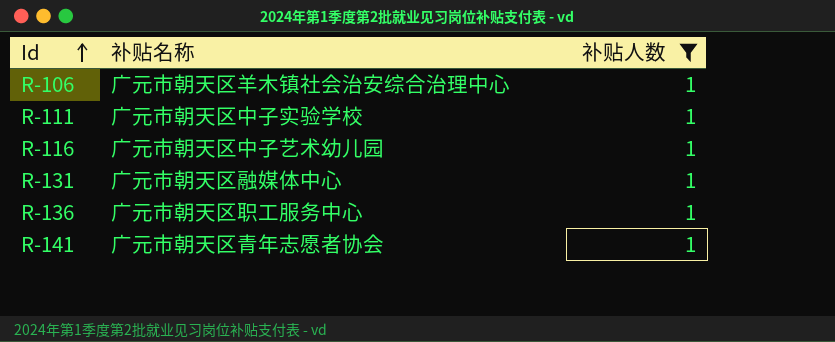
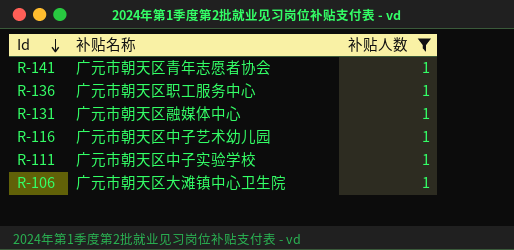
row order: Id ascending -> Id descending
R-106 | 补贴名称: 广元市朝天区羊木镇社会治安综合治理中心 -> 广元市朝天区大滩镇中心卫生院

